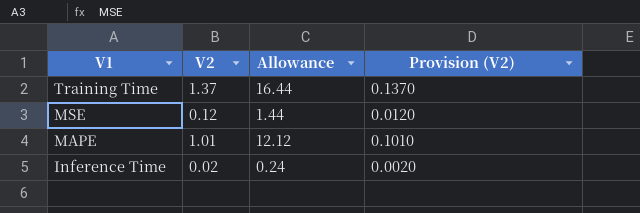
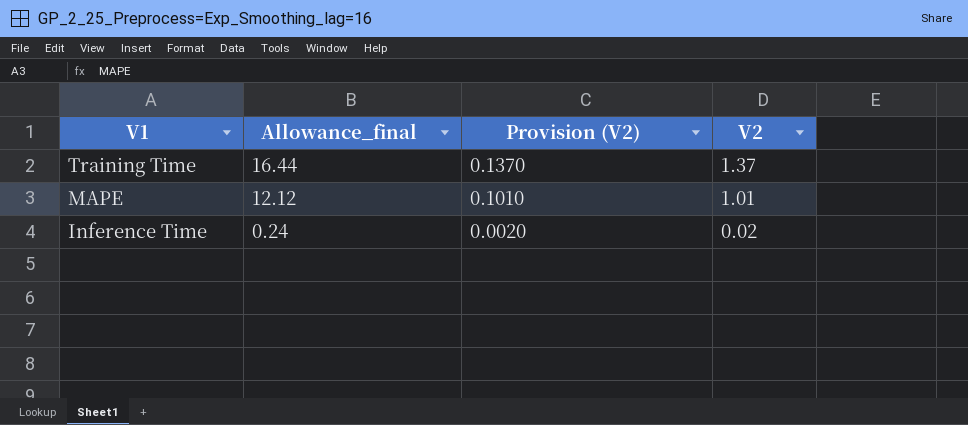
column name: Allowance -> Allowance_final
column V2 | position: 2 -> 4
row MSE: 0.12 | 1.44 | 0.0120 -> none

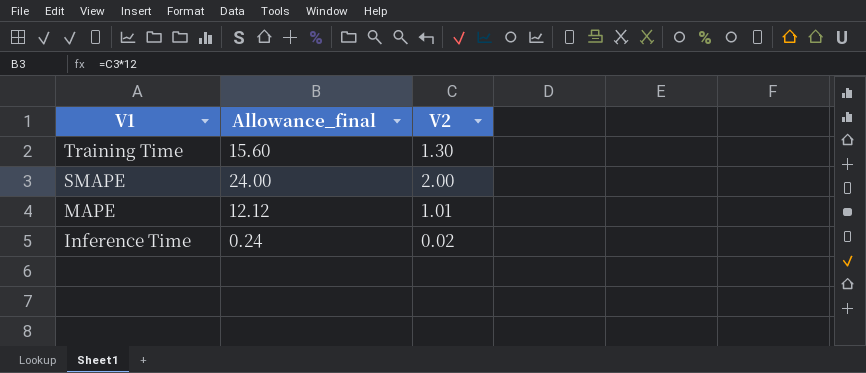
column Provision (V2) | formula: [V2] * 0.1 -> none
Training Time | Allowance_final: 16.44 -> 15.60
Training Time | V2: 1.37 -> 1.30
row SMAPE: none -> 24.00 | 2.00

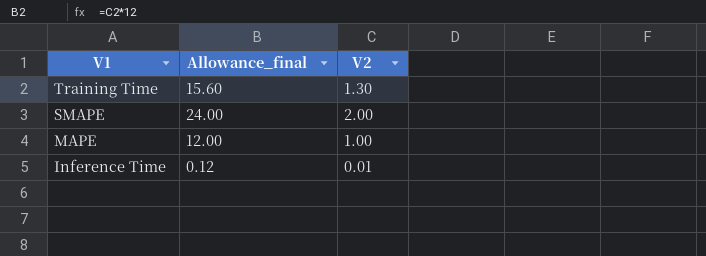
MAPE | Allowance_final: 12.12 -> 12.00
MAPE | V2: 1.01 -> 1.00
Inference Time | Allowance_final: 0.24 -> 0.12
Inference Time | V2: 0.02 -> 0.01

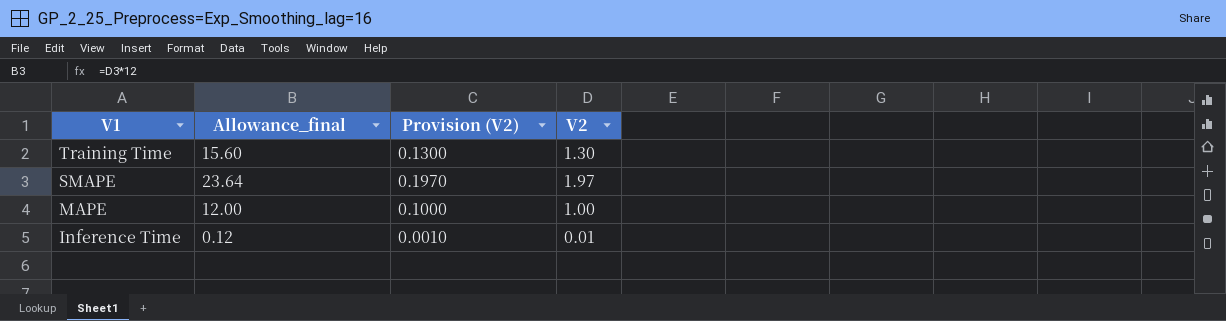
column Provision (V2) | formula: none -> [V2] * 0.1
SMAPE | Allowance_final: 24.00 -> 23.64
SMAPE | V2: 2.00 -> 1.97

